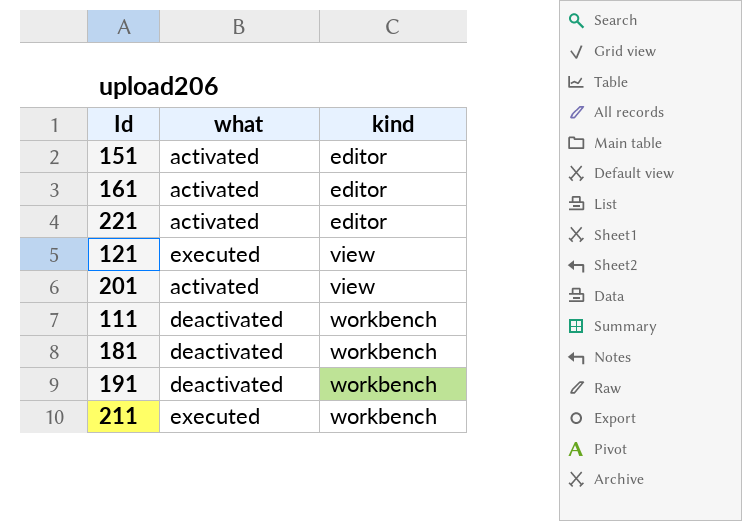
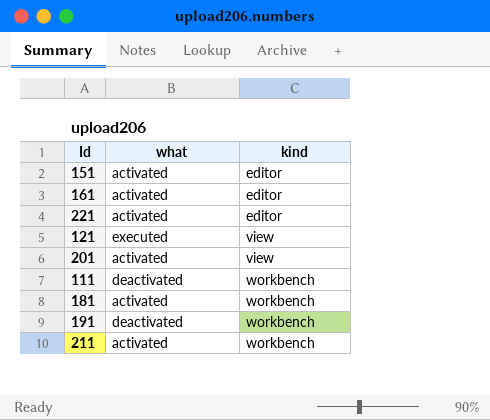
181 | what: deactivated -> activated
211 | what: executed -> activated

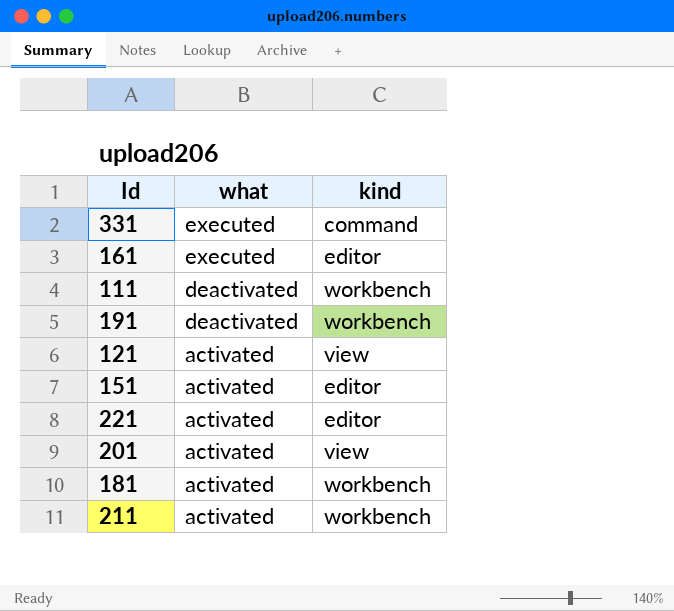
row order: kind ascending -> what descending
row 331: none -> executed | command
161 | what: activated -> executed
121 | what: executed -> activated

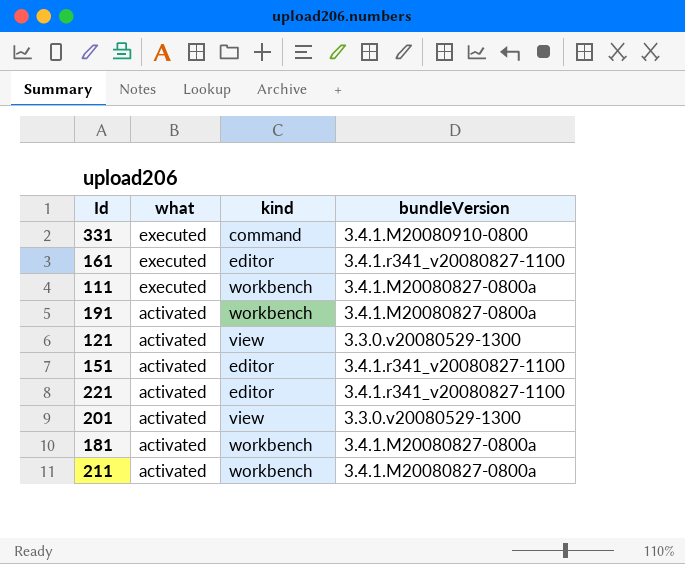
column bundleVersion | position: none -> 4
111 | what: deactivated -> executed
191 | what: deactivated -> activated

